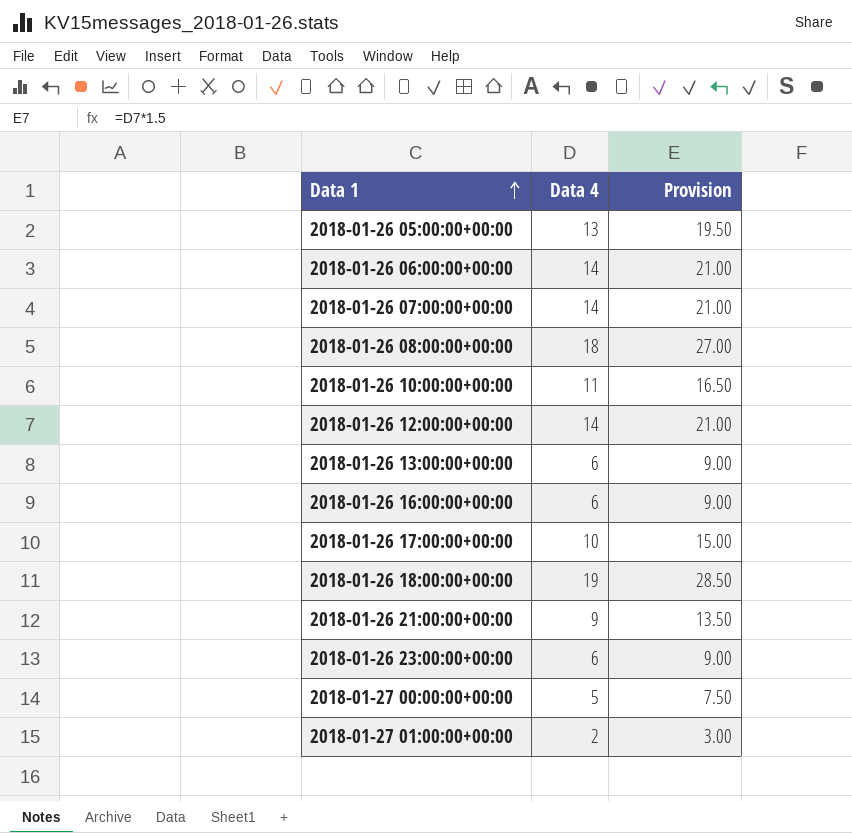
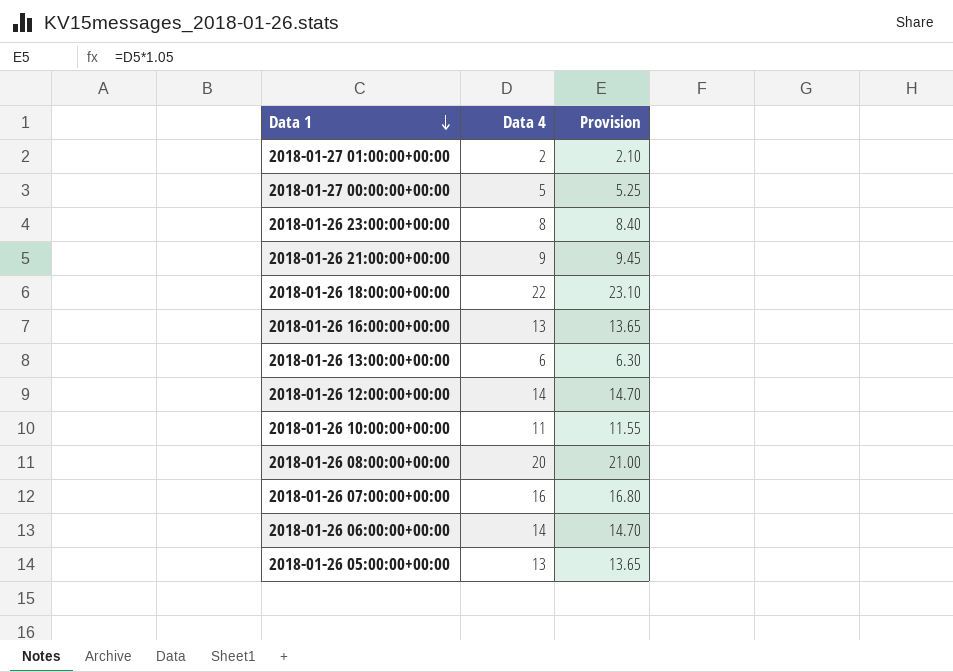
row order: Data 1 ascending -> Data 1 descending
column Provision | formula: [Data 4] * 1.5 -> [Data 4] * 1.05
row 2018-01-26 17:00:00+00:00: 10 | 15.00 -> none
2018-01-26 23:00:00+00:00 | Data 4: 6 -> 8
2018-01-26 18:00:00+00:00 | Data 4: 19 -> 22
2018-01-26 16:00:00+00:00 | Data 4: 6 -> 13
2018-01-26 08:00:00+00:00 | Data 4: 18 -> 20
2018-01-26 07:00:00+00:00 | Data 4: 14 -> 16

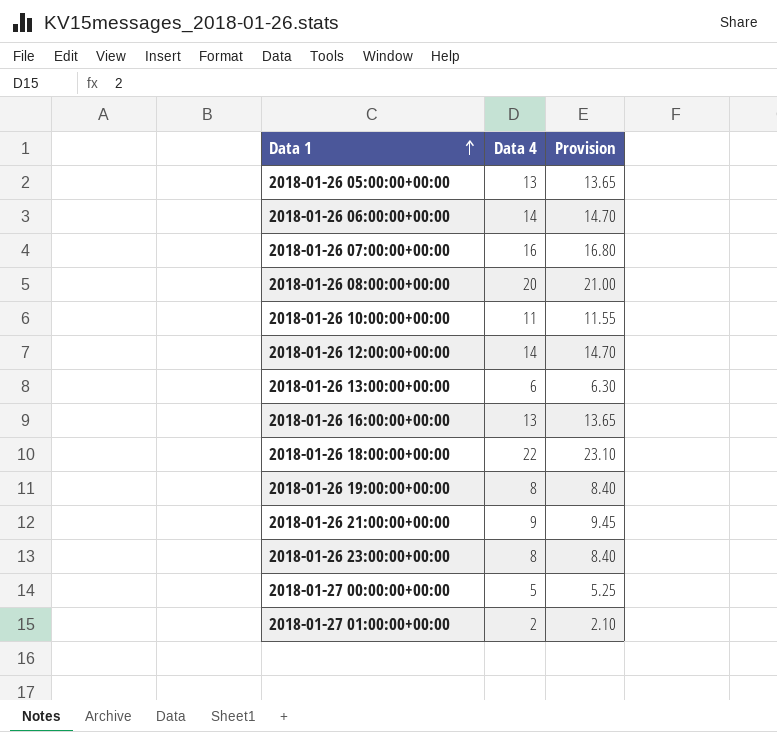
row order: Data 1 descending -> Data 1 ascending
row 2018-01-26 19:00:00+00:00: none -> 8 | 8.40

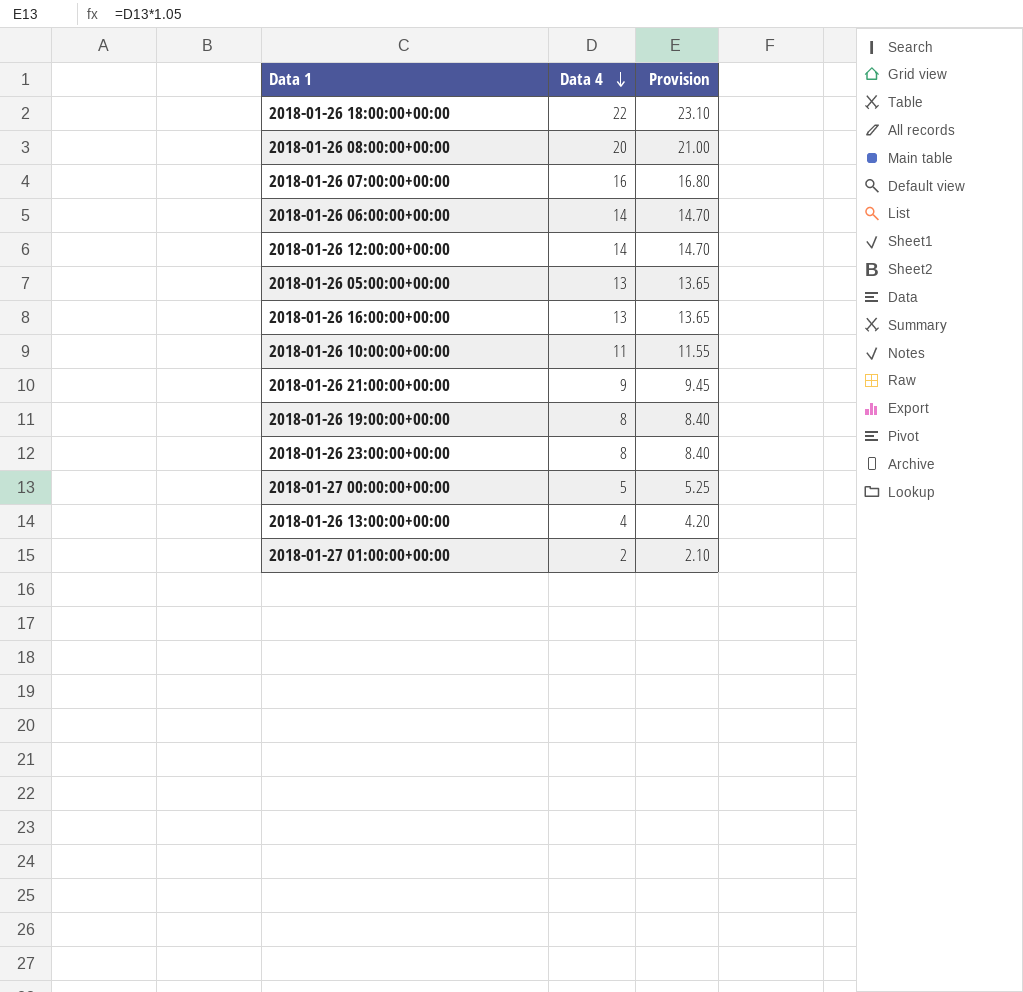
row order: Data 1 ascending -> Data 4 descending
2018-01-26 13:00:00+00:00 | Data 4: 6 -> 4
2018-01-26 13:00:00+00:00 | Provision: 6.30 -> 4.20

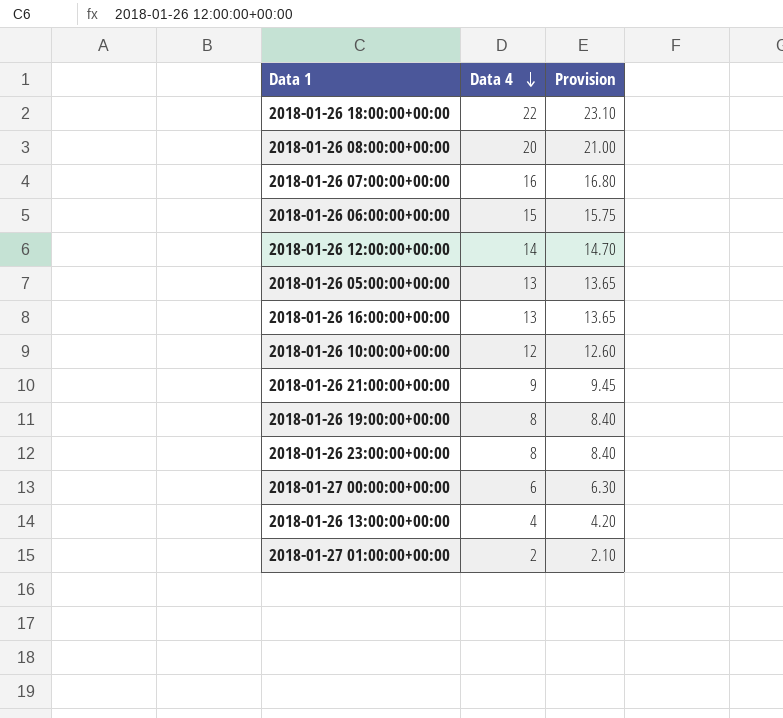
2018-01-26 06:00:00+00:00 | Data 4: 14 -> 15
2018-01-26 06:00:00+00:00 | Provision: 14.70 -> 15.75
2018-01-26 10:00:00+00:00 | Data 4: 11 -> 12
2018-01-26 10:00:00+00:00 | Provision: 11.55 -> 12.60
2018-01-27 00:00:00+00:00 | Data 4: 5 -> 6
2018-01-27 00:00:00+00:00 | Provision: 5.25 -> 6.30

